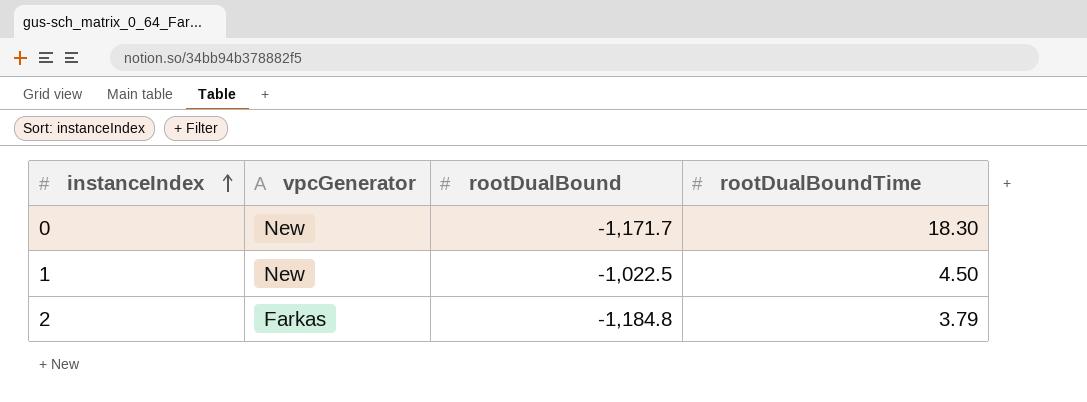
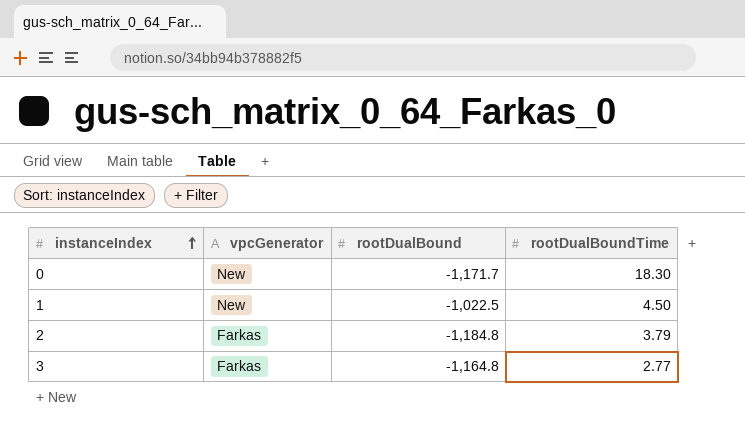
row 3: none -> Farkas | -1,164.8 | 2.77

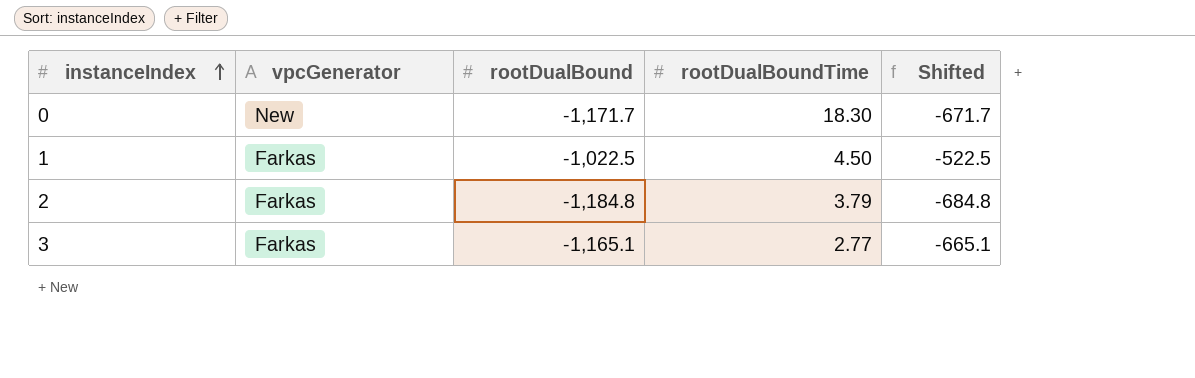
column Shifted | formula: none -> [rootDualBound] + 500
1 | vpcGenerator: New -> Farkas
3 | rootDualBound: -1,164.8 -> -1,165.1

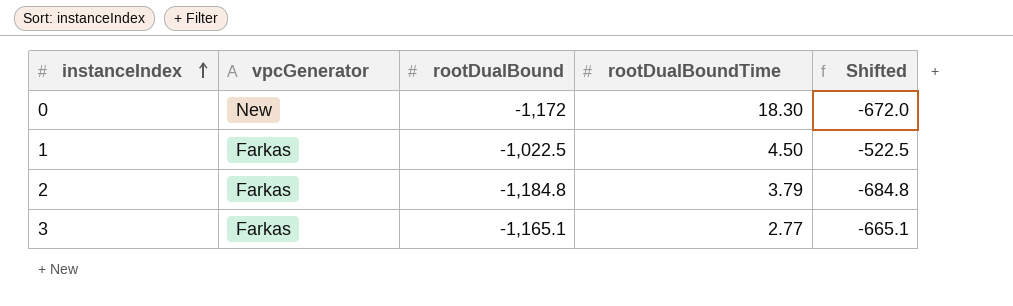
0 | rootDualBound: -1,171.7 -> -1,172
0 | Shifted: -671.7 -> -672.0

